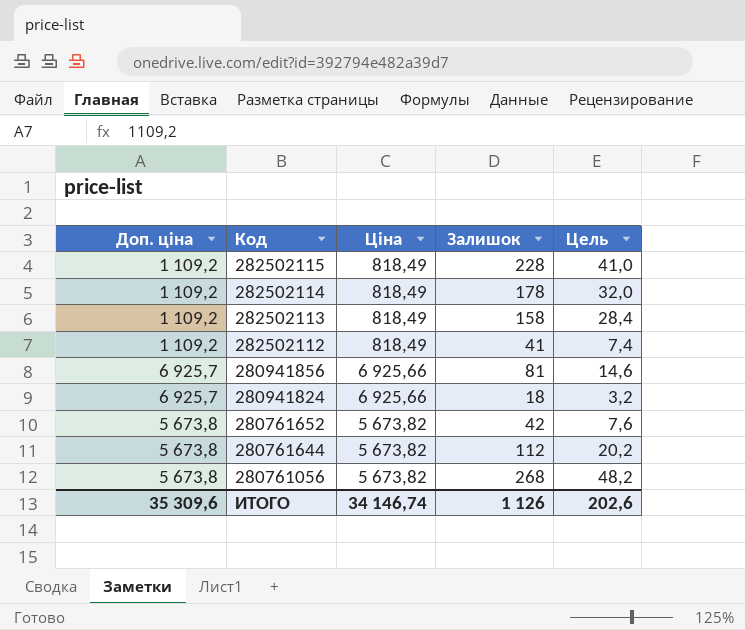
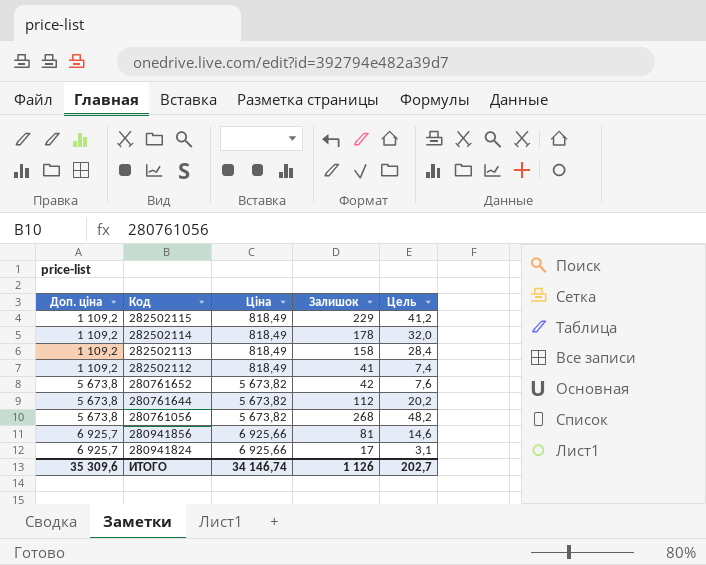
row order: Код descending -> Доп. ціна ascending
282502115 | Залишок: 228 -> 229
282502115 | Цель: 41,0 -> 41,2
280941824 | Залишок: 18 -> 17
280941824 | Цель: 3,2 -> 3,1
ИТОГО | Цель: 202,6 -> 202,7

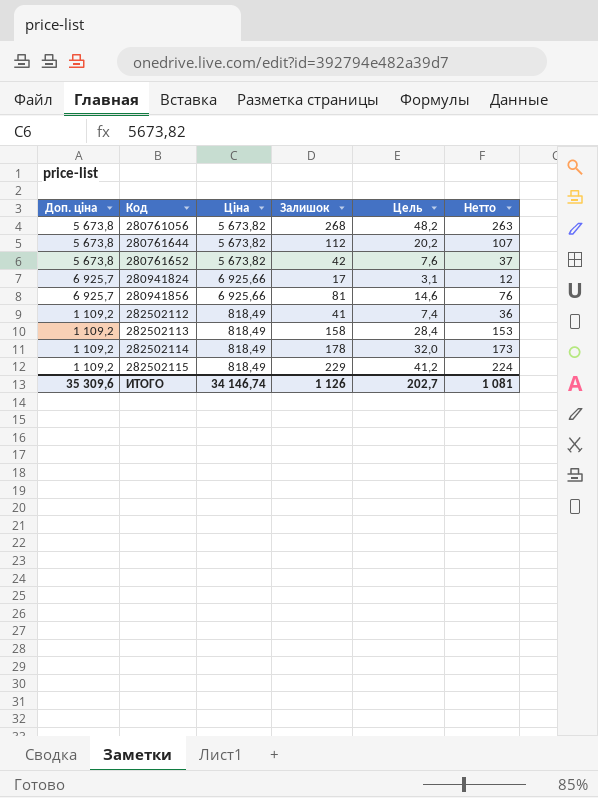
row order: Доп. ціна ascending -> Код ascending
column Нетто | formula: none -> [Залишок] - 5

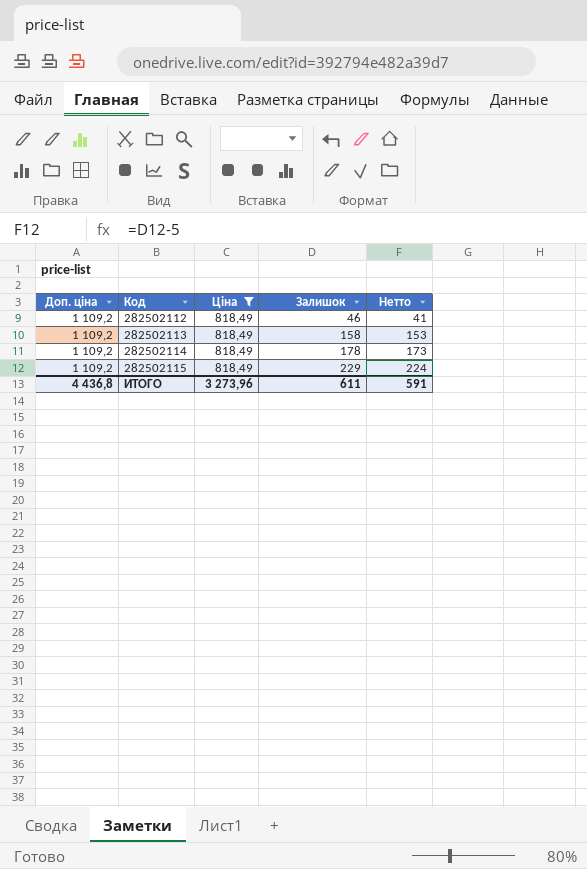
filter: none -> Ціна = 818,49
column Цель | formula: [Залишок] * 0,18 -> none
282502112 | Залишок: 41 -> 46
282502112 | Нетто: 36 -> 41
ИТОГО | Доп. ціна: 35 309,6 -> 4 436,8
ИТОГО | Ціна: 34 146,74 -> 3 273,96
ИТОГО | Залишок: 1 126 -> 611
ИТОГО | Нетто: 1 081 -> 591

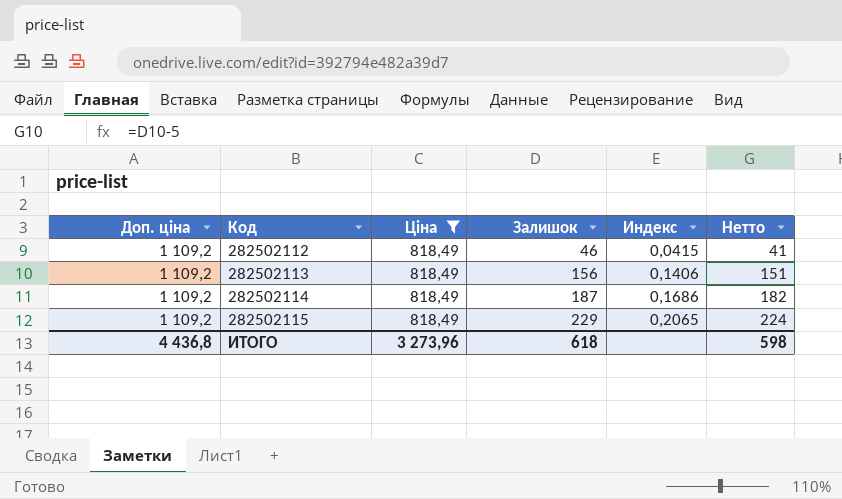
column Индекс | formula: none -> [Залишок] / [Доп. ціна]
282502113 | Залишок: 158 -> 156
282502113 | Нетто: 153 -> 151
282502114 | Залишок: 178 -> 187
282502114 | Нетто: 173 -> 182
ИТОГО | Залишок: 611 -> 618
ИТОГО | Нетто: 591 -> 598

